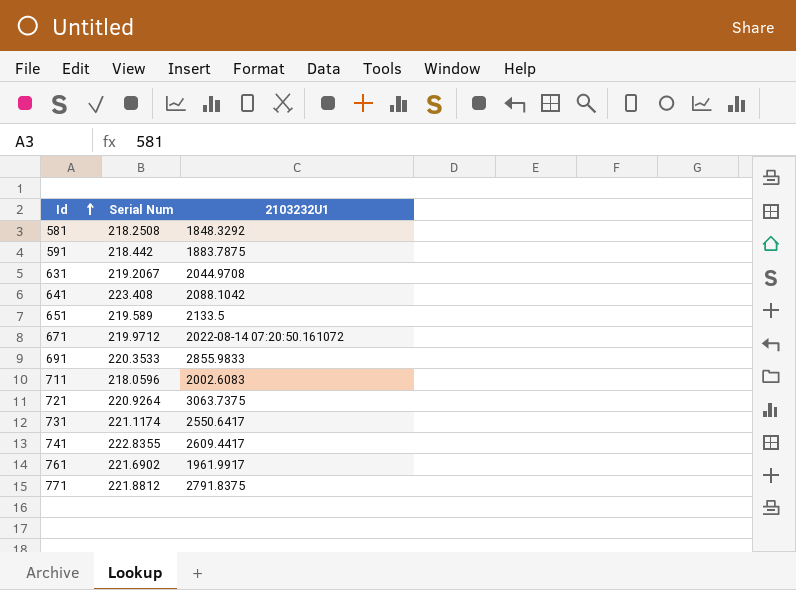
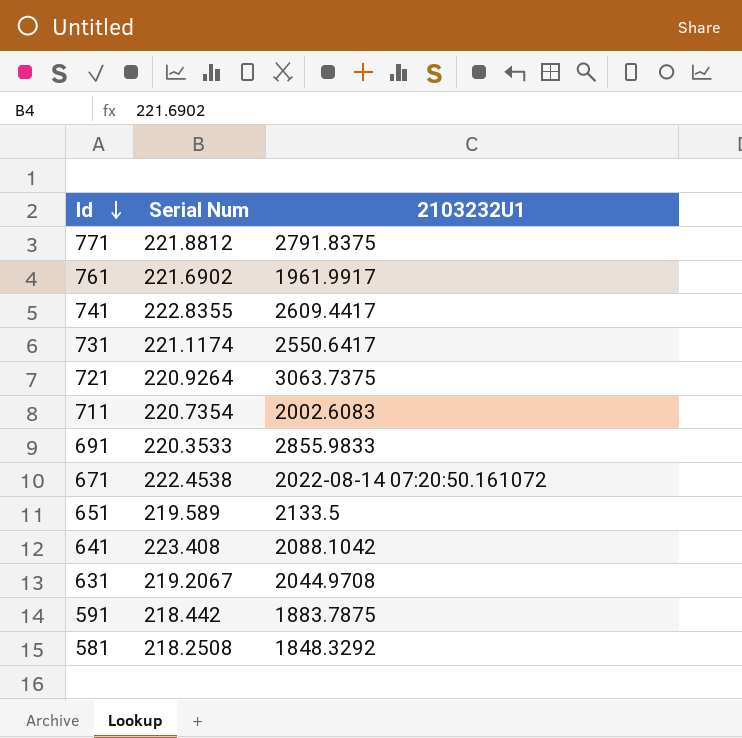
row order: Id ascending -> Id descending
711 | Serial Num: 218.0596 -> 220.7354
671 | Serial Num: 219.9712 -> 222.4538

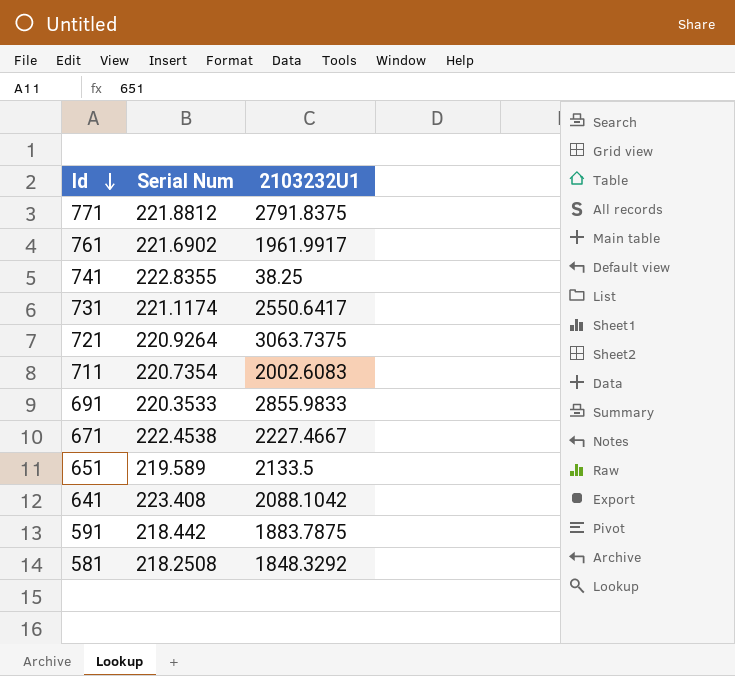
row 631: 219.2067 | 2044.9708 -> none
741 | 2103232U1: 2609.4417 -> 38.25
671 | 2103232U1: 2022-08-14 07:20:50.161072 -> 2227.4667

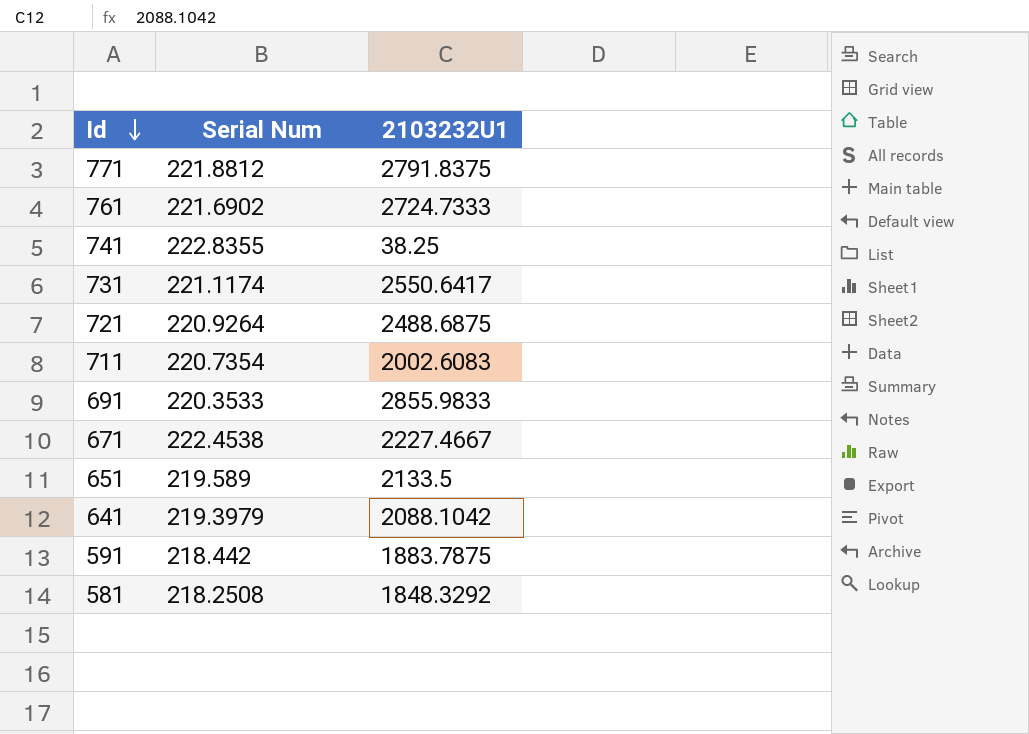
761 | 2103232U1: 1961.9917 -> 2724.7333
721 | 2103232U1: 3063.7375 -> 2488.6875
641 | Serial Num: 223.408 -> 219.3979

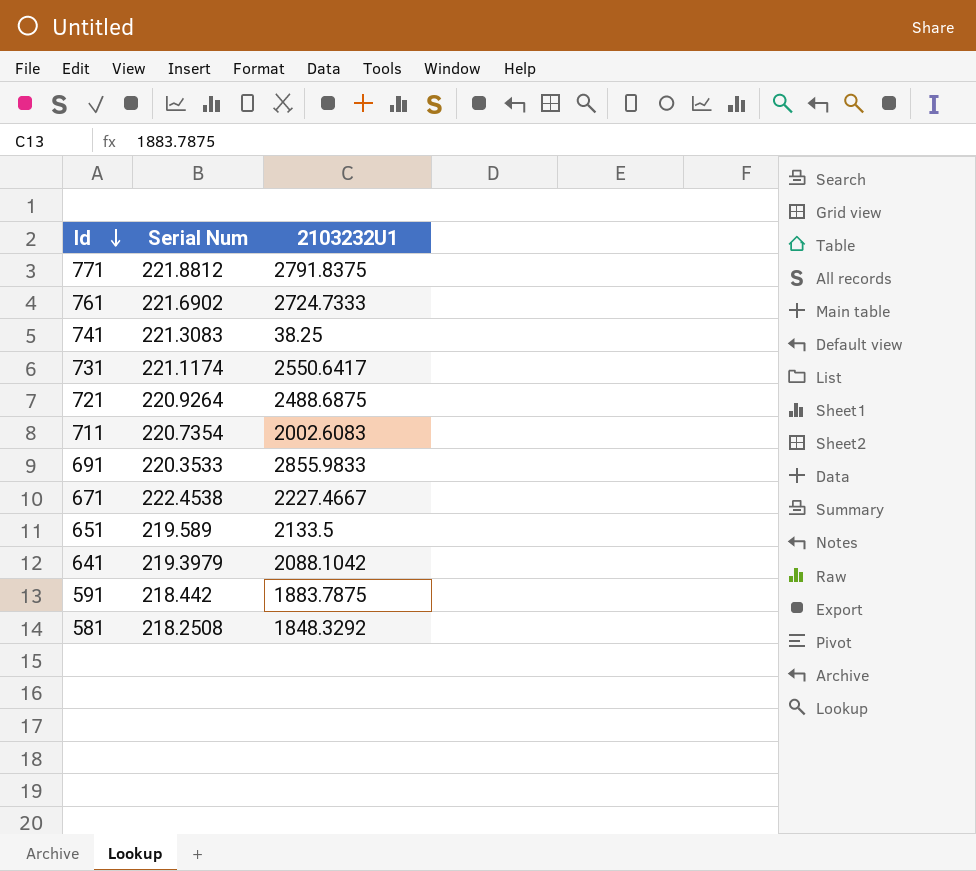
741 | Serial Num: 222.8355 -> 221.3083

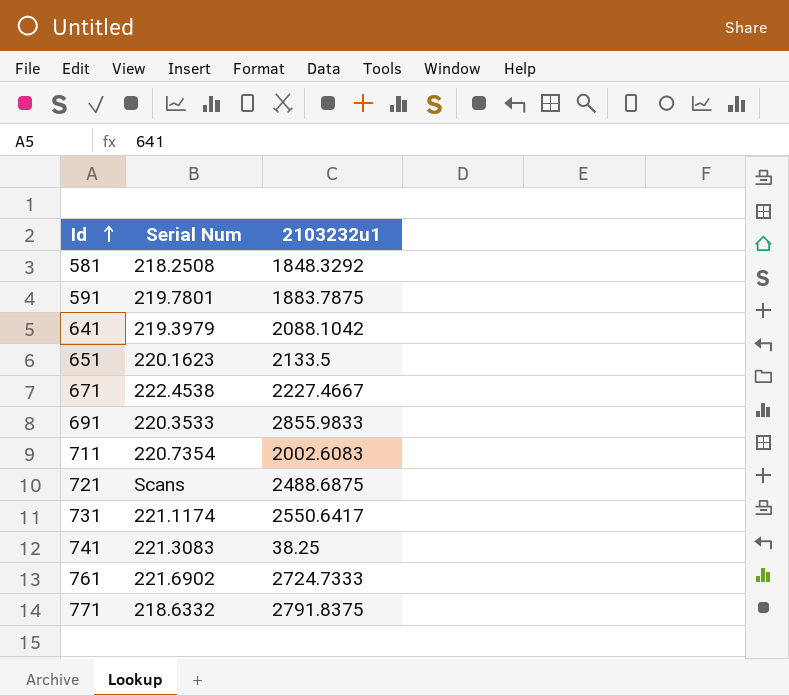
row order: Id descending -> Id ascending
column name: 2103232U1 -> 2103232u1
591 | Serial Num: 218.442 -> 219.7801
651 | Serial Num: 219.589 -> 220.1623
721 | Serial Num: 220.9264 -> Scans
771 | Serial Num: 221.8812 -> 218.6332

